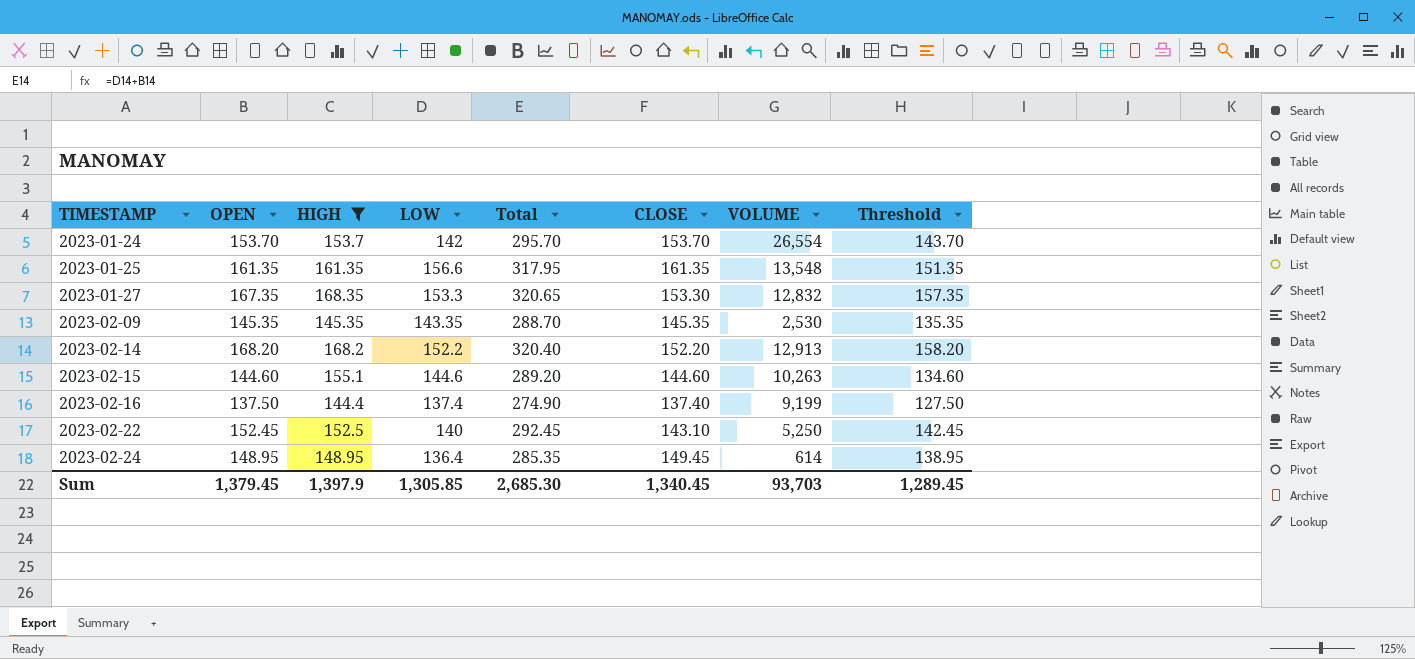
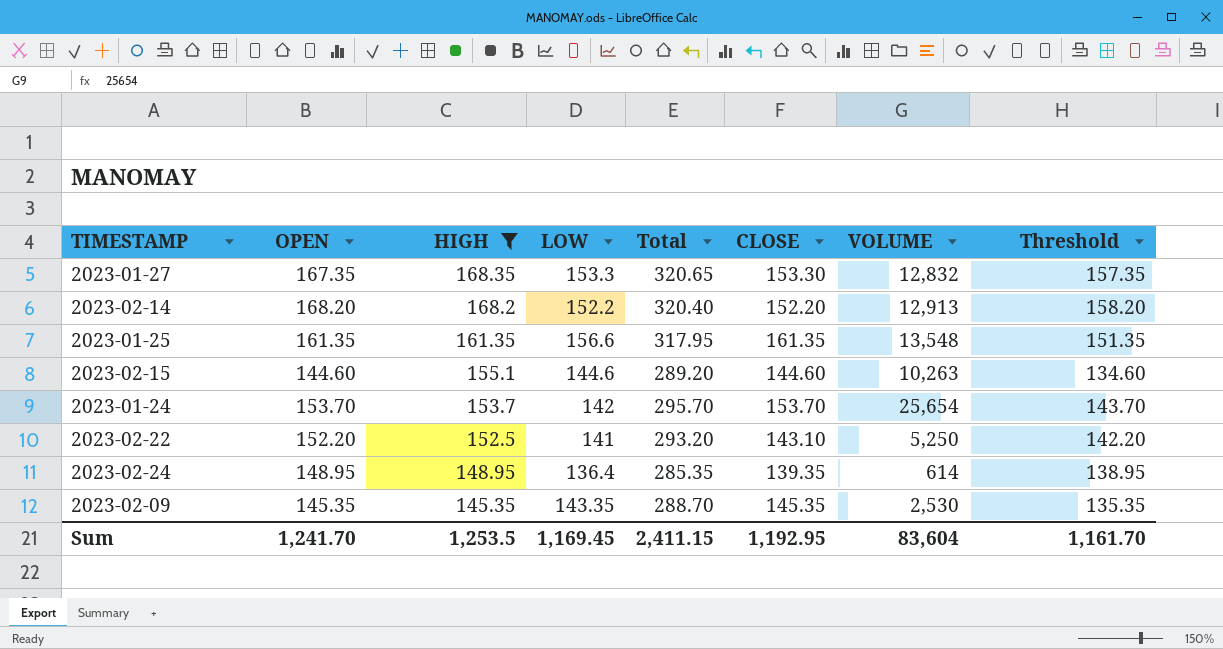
row order: TIMESTAMP ascending -> HIGH descending
row 2023-02-16: 137.50 | 144.4 | 137.4 | 274.90 | 137.40 | 9,199 | 127.50 -> none
2023-01-24 | VOLUME: 26,554 -> 25,654
2023-02-22 | OPEN: 152.45 -> 152.20
2023-02-22 | LOW: 140 -> 141
2023-02-22 | Total: 292.45 -> 293.20
2023-02-22 | Threshold: 142.45 -> 142.20
2023-02-24 | CLOSE: 149.45 -> 139.35
Sum | OPEN: 1,379.45 -> 1,241.70
Sum | HIGH: 1,397.9 -> 1,253.5
Sum | LOW: 1,305.85 -> 1,169.45
Sum | Total: 2,685.30 -> 2,411.15
Sum | CLOSE: 1,340.45 -> 1,192.95
Sum | VOLUME: 93,703 -> 83,604
Sum | Threshold: 1,289.45 -> 1,161.70

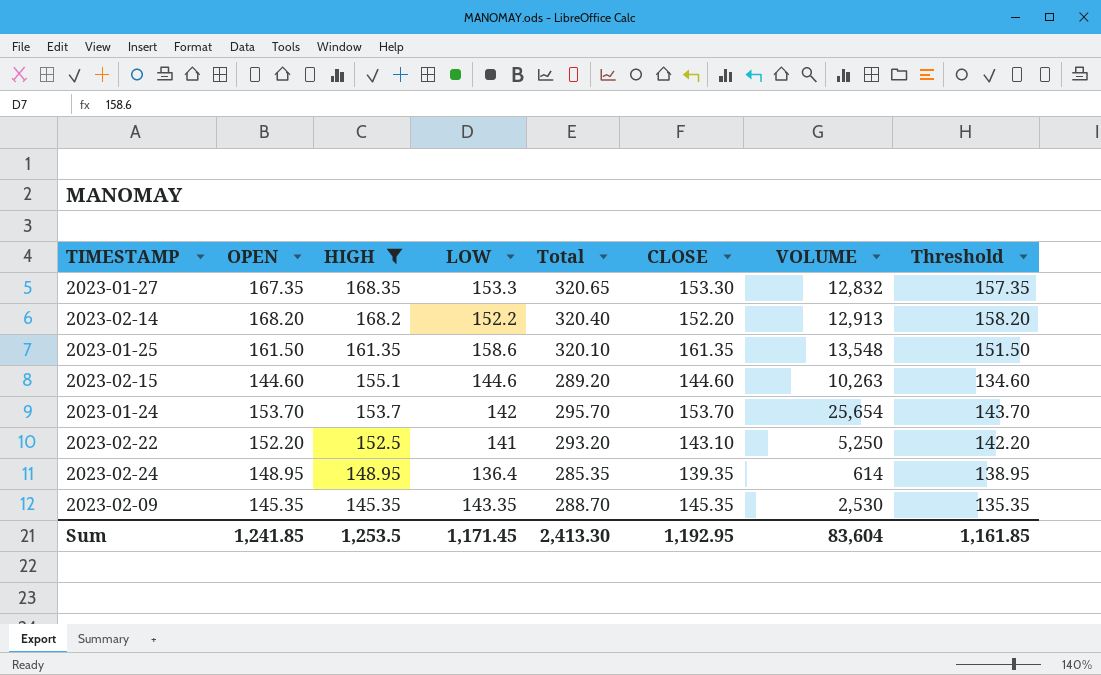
2023-01-25 | OPEN: 161.35 -> 161.50
2023-01-25 | LOW: 156.6 -> 158.6
2023-01-25 | Total: 317.95 -> 320.10
2023-01-25 | Threshold: 151.35 -> 151.50
Sum | OPEN: 1,241.70 -> 1,241.85
Sum | LOW: 1,169.45 -> 1,171.45
Sum | Total: 2,411.15 -> 2,413.30
Sum | Threshold: 1,161.70 -> 1,161.85

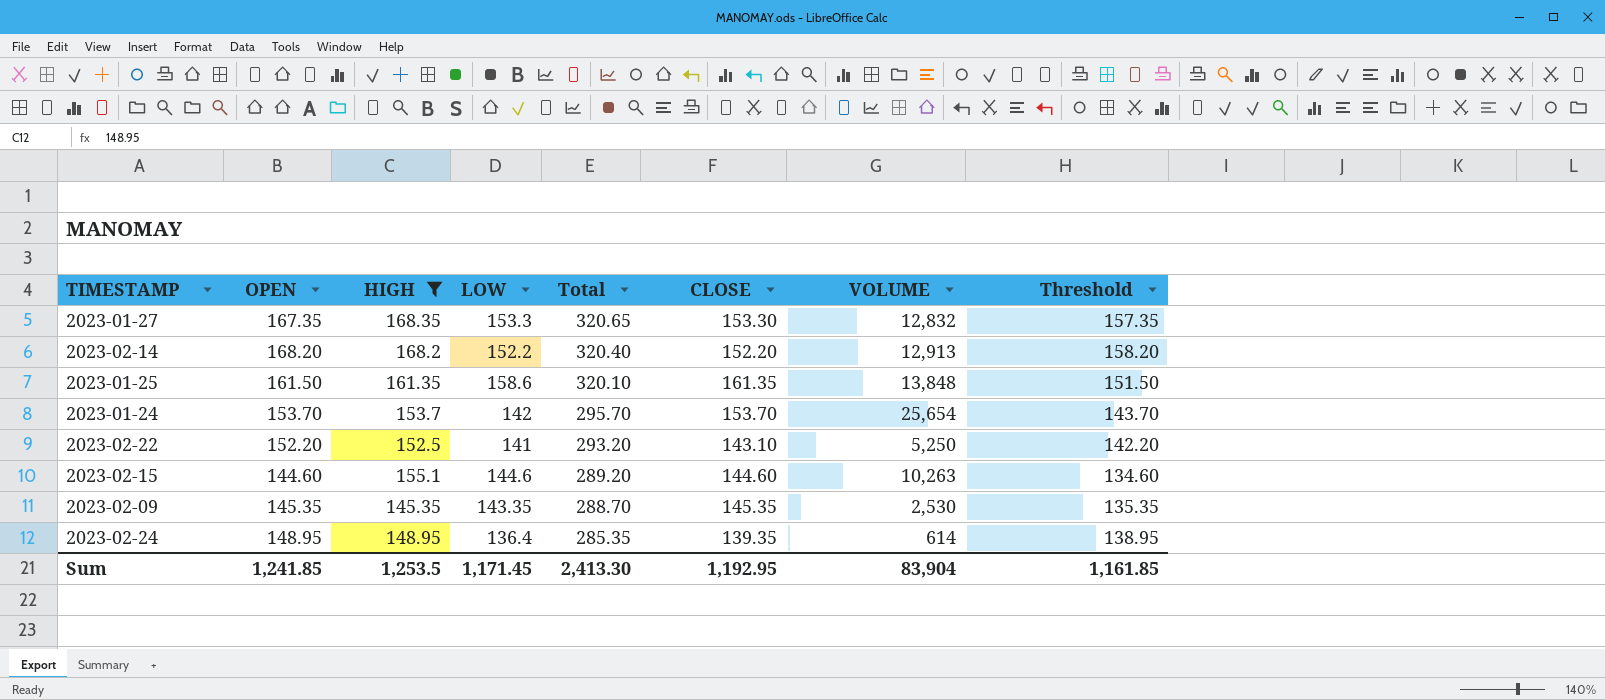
row order: HIGH descending -> Total descending
2023-01-25 | VOLUME: 13,548 -> 13,848
Sum | VOLUME: 83,604 -> 83,904

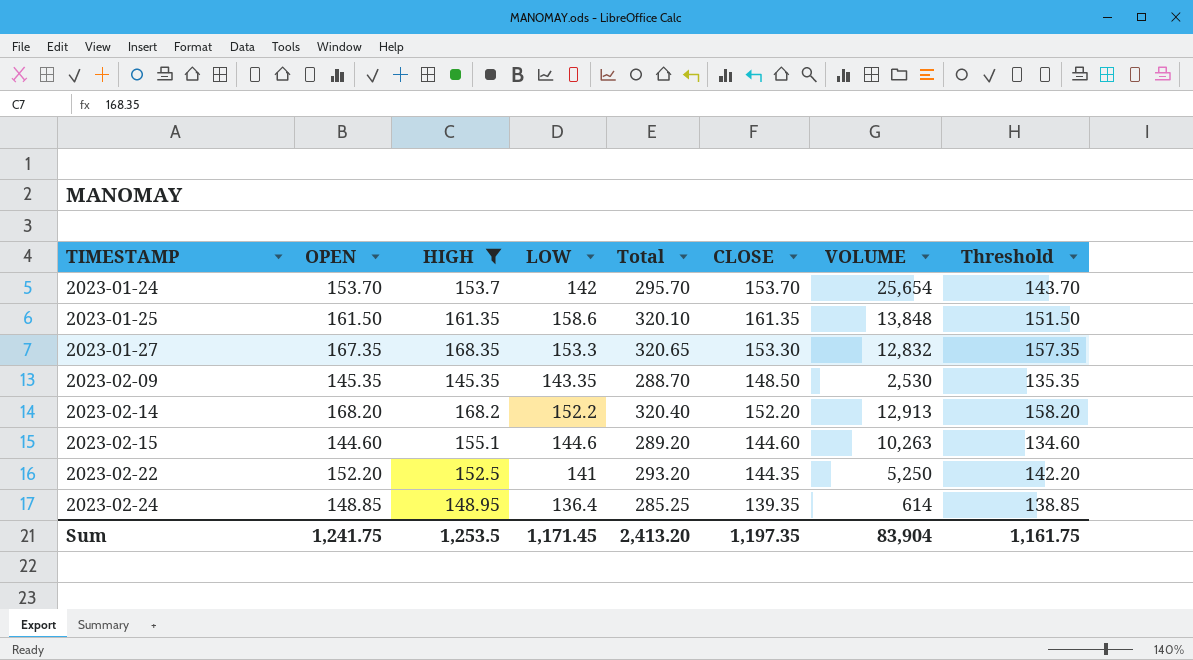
row order: Total descending -> TIMESTAMP ascending
2023-02-09 | CLOSE: 145.35 -> 148.50
2023-02-22 | CLOSE: 143.10 -> 144.35
2023-02-24 | OPEN: 148.95 -> 148.85
2023-02-24 | Total: 285.35 -> 285.25
2023-02-24 | Threshold: 138.95 -> 138.85
Sum | OPEN: 1,241.85 -> 1,241.75
Sum | Total: 2,413.30 -> 2,413.20
Sum | CLOSE: 1,192.95 -> 1,197.35
Sum | Threshold: 1,161.85 -> 1,161.75

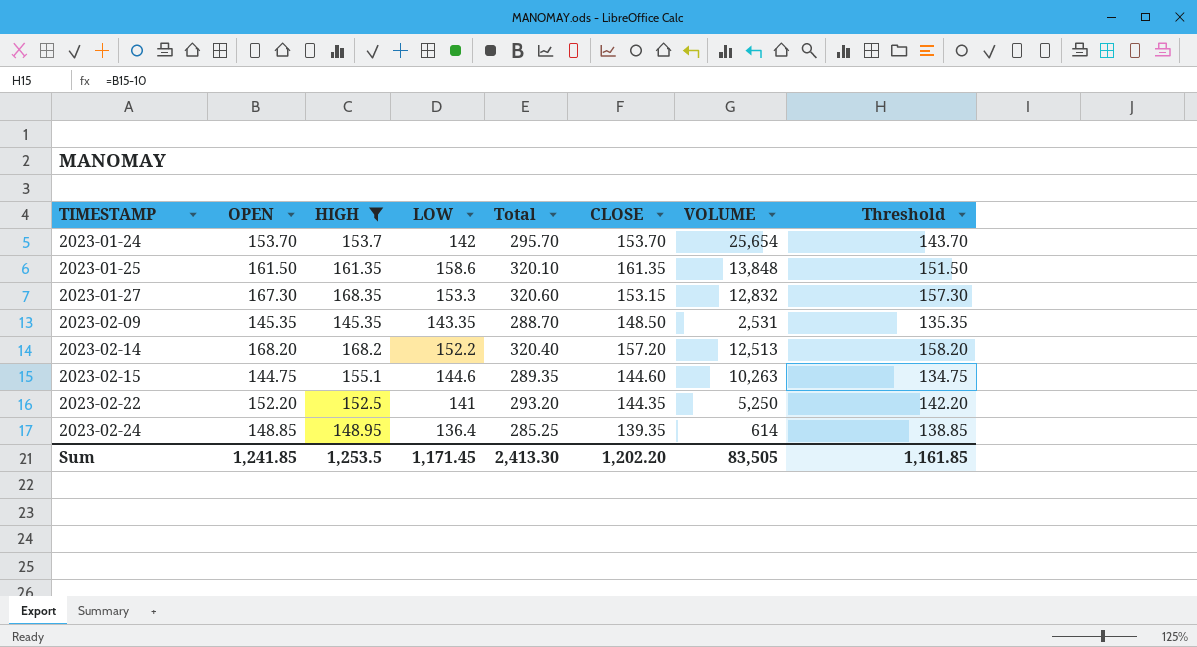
2023-01-27 | OPEN: 167.35 -> 167.30
2023-01-27 | Total: 320.65 -> 320.60
2023-01-27 | CLOSE: 153.30 -> 153.15
2023-01-27 | Threshold: 157.35 -> 157.30
2023-02-09 | VOLUME: 2,530 -> 2,531
2023-02-14 | CLOSE: 152.20 -> 157.20
2023-02-14 | VOLUME: 12,913 -> 12,513
2023-02-15 | OPEN: 144.60 -> 144.75
2023-02-15 | Total: 289.20 -> 289.35
2023-02-15 | Threshold: 134.60 -> 134.75
Sum | OPEN: 1,241.75 -> 1,241.85
Sum | Total: 2,413.20 -> 2,413.30
Sum | CLOSE: 1,197.35 -> 1,202.20
Sum | VOLUME: 83,904 -> 83,505
Sum | Threshold: 1,161.75 -> 1,161.85

